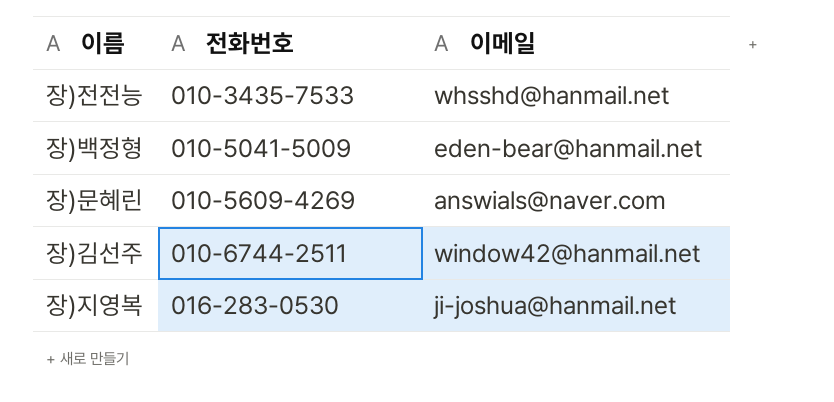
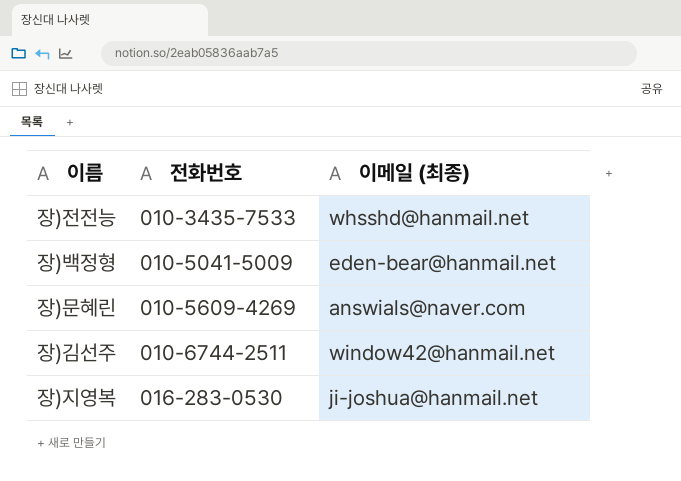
column name: 이메일 -> 이메일 (최종)

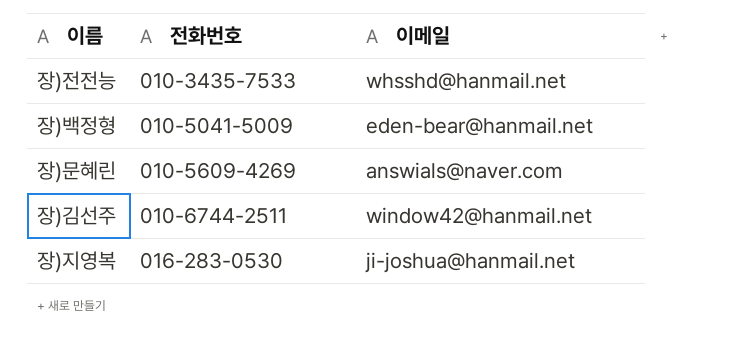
column name: 이메일 (최종) -> 이메일

